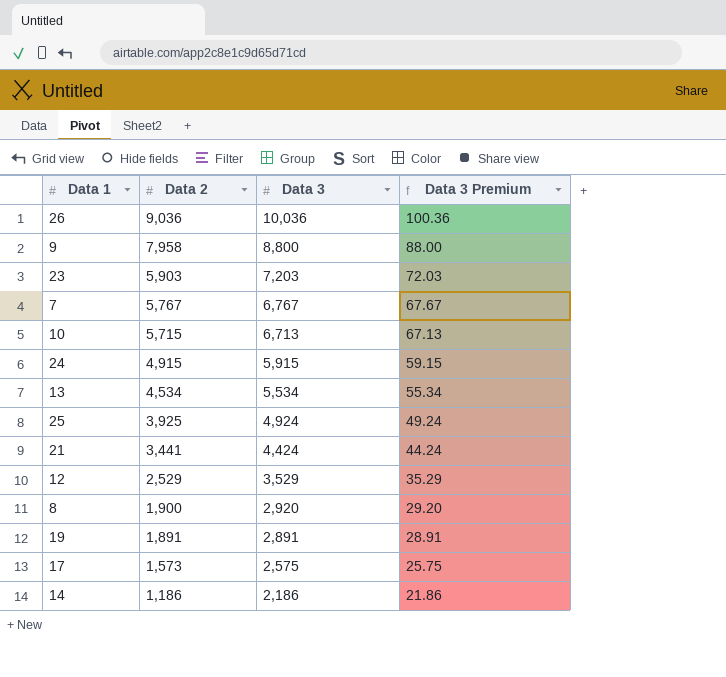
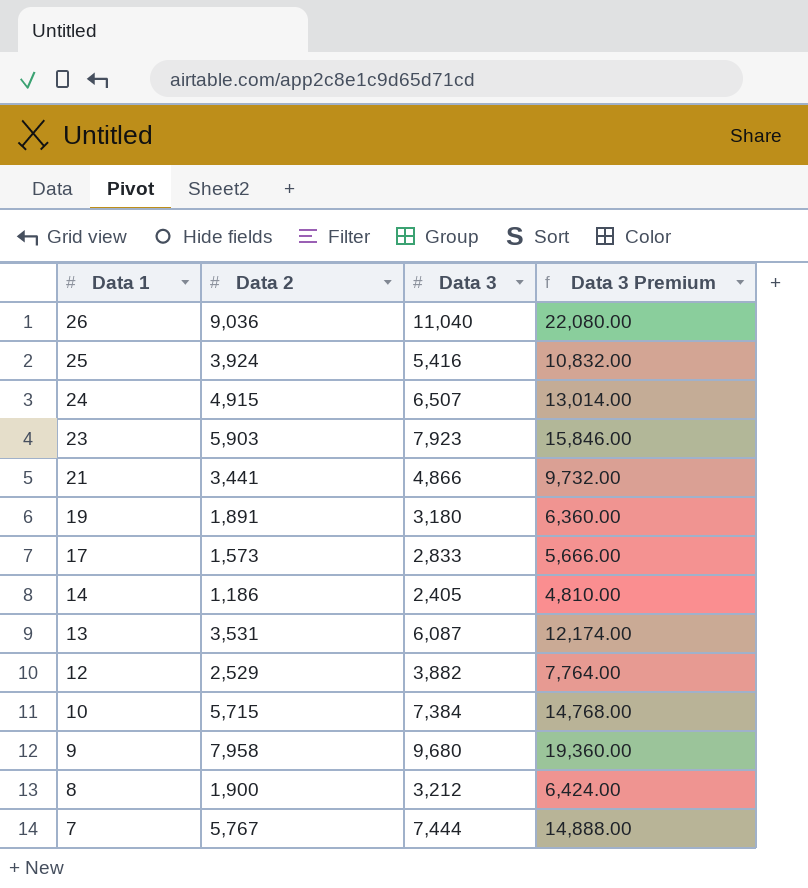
row order: Data 2 descending -> Data 1 descending
column Data 3 Premium | formula: [Data 3] * 0.01 -> [Data 3] * 2
26 | Data 3: 10,036 -> 11,040
25 | Data 2: 3,925 -> 3,924
25 | Data 3: 4,924 -> 5,416
24 | Data 3: 5,915 -> 6,507
23 | Data 3: 7,203 -> 7,923
21 | Data 3: 4,424 -> 4,866
19 | Data 3: 2,891 -> 3,180
17 | Data 3: 2,575 -> 2,833
14 | Data 3: 2,186 -> 2,405
13 | Data 2: 4,534 -> 3,531
13 | Data 3: 5,534 -> 6,087
12 | Data 3: 3,529 -> 3,882
10 | Data 3: 6,713 -> 7,384
9 | Data 3: 8,800 -> 9,680
8 | Data 3: 2,920 -> 3,212
7 | Data 3: 6,767 -> 7,444

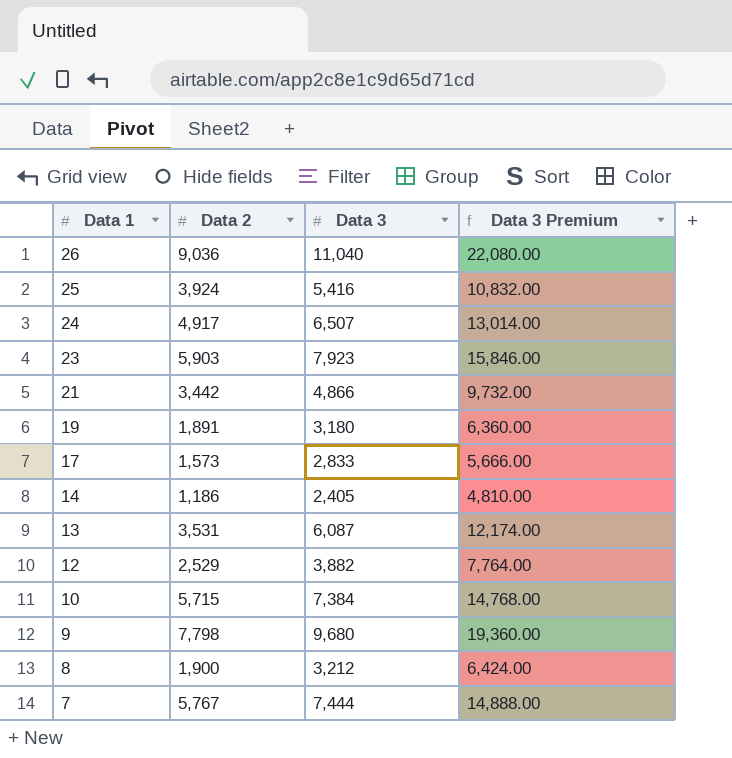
24 | Data 2: 4,915 -> 4,917
21 | Data 2: 3,441 -> 3,442
9 | Data 2: 7,958 -> 7,798

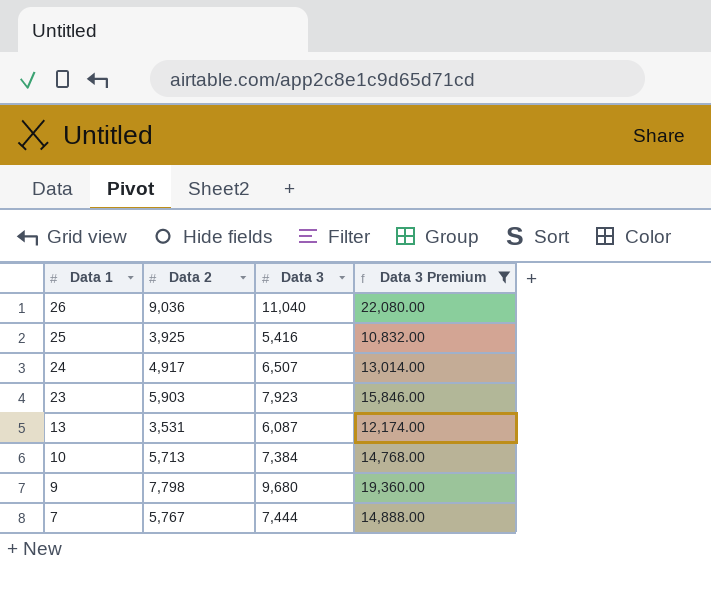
filter: none -> Data 3 Premium >= 10,832.00
25 | Data 2: 3,924 -> 3,925
10 | Data 2: 5,715 -> 5,713

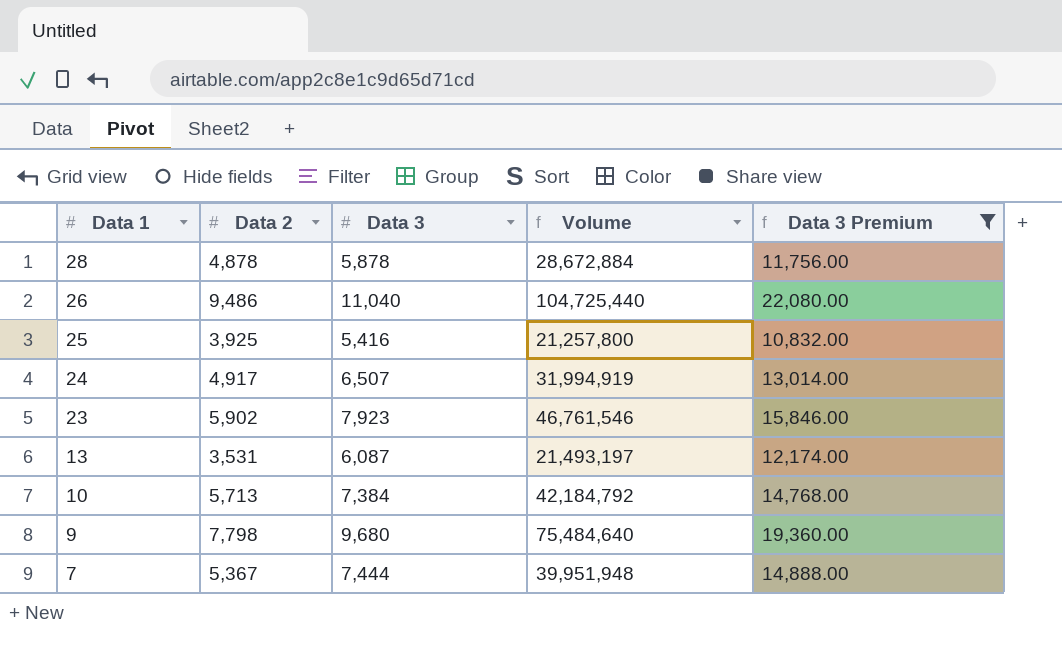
column Volume | formula: none -> [Data 2] * [Data 3]
row 28: none -> 4,878 | 5,878 | 28,672,884 | 11,756.00
26 | Data 2: 9,036 -> 9,486
23 | Data 2: 5,903 -> 5,902
7 | Data 2: 5,767 -> 5,367

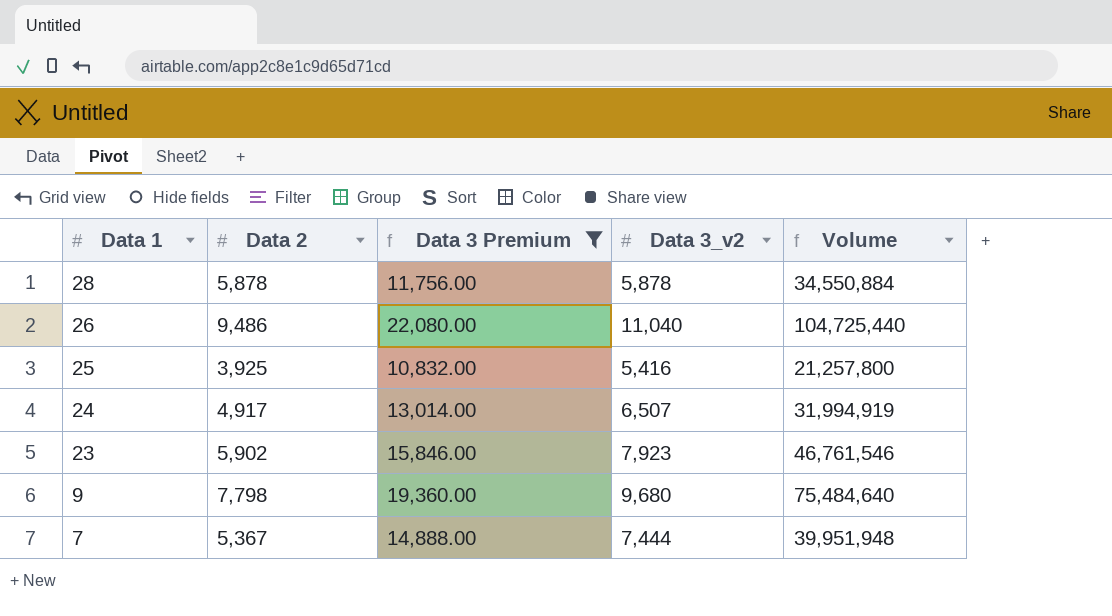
column Data 3 Premium | position: 5 -> 3
column name: Data 3 -> Data 3_v2
row 13: 3,531 | 6,087 | 21,493,197 | 12,174.00 -> none
row 10: 5,713 | 7,384 | 42,184,792 | 14,768.00 -> none
28 | Data 2: 4,878 -> 5,878
28 | Volume: 28,672,884 -> 34,550,884

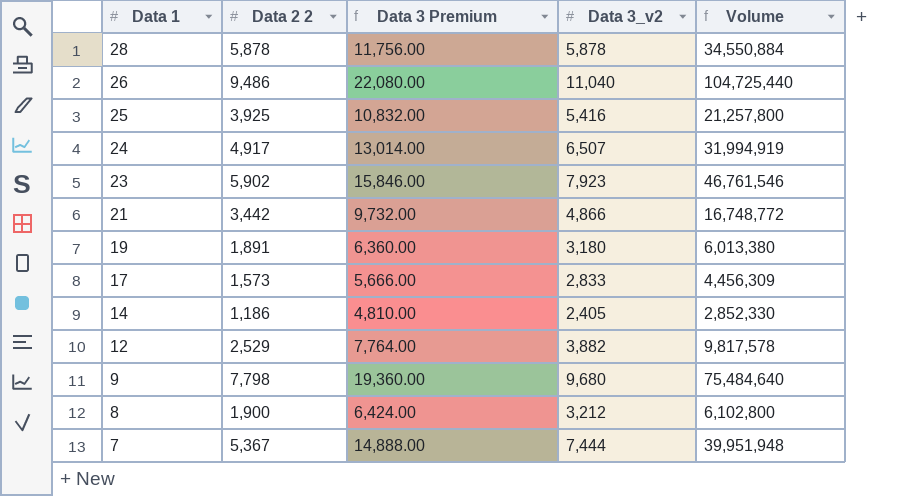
filter: Data 3 Premium >= 10,832.00 -> none
column name: Data 2 -> Data 2 2

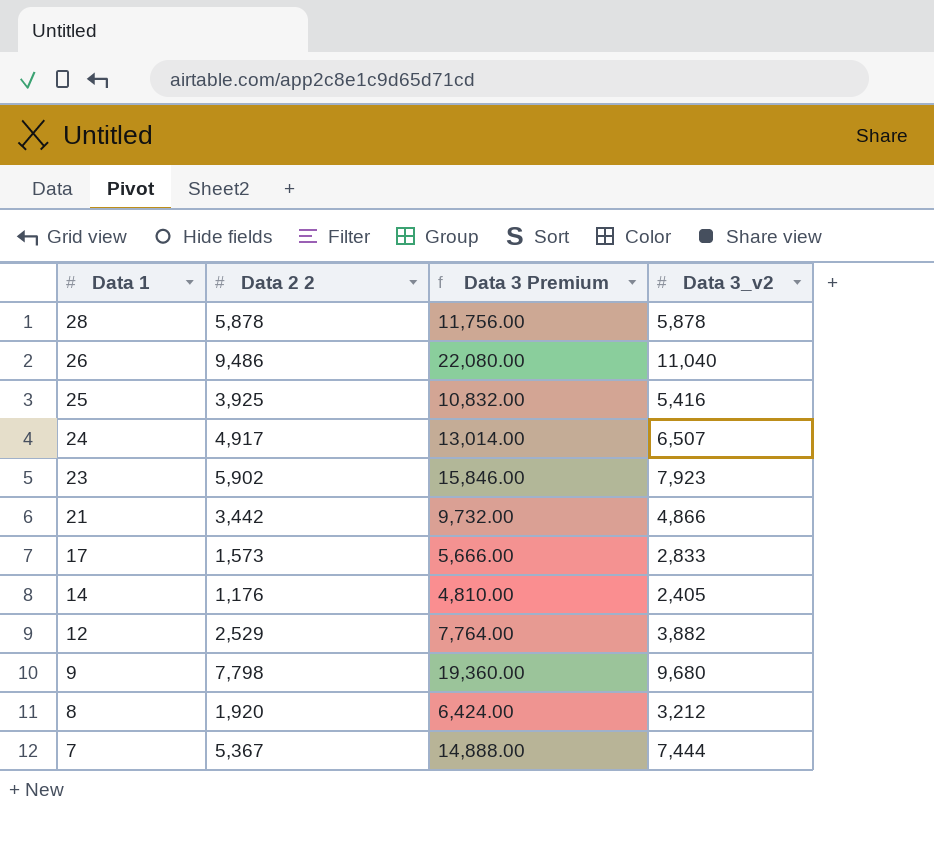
column Volume | formula: [Data 2 2] * [Data 3_v2] -> none
row 19: 1,891 | 6,360.00 | 3,180 | 6,013,380 -> none
14 | Data 2 2: 1,186 -> 1,176
8 | Data 2 2: 1,900 -> 1,920

